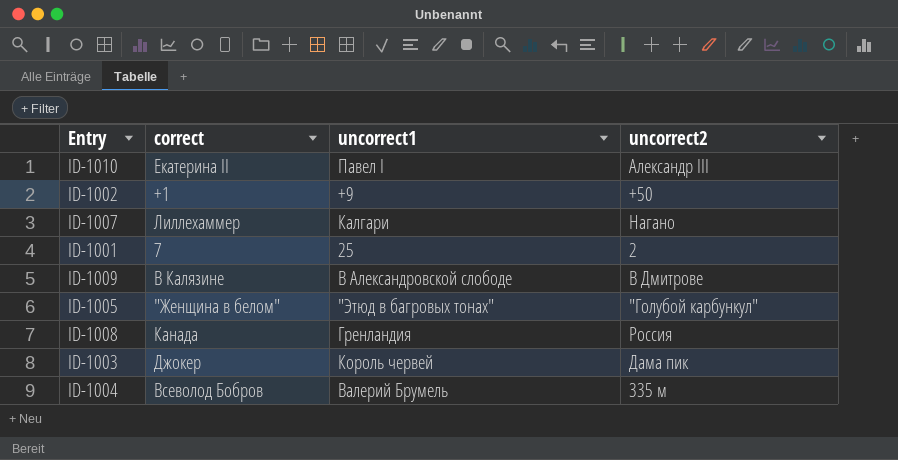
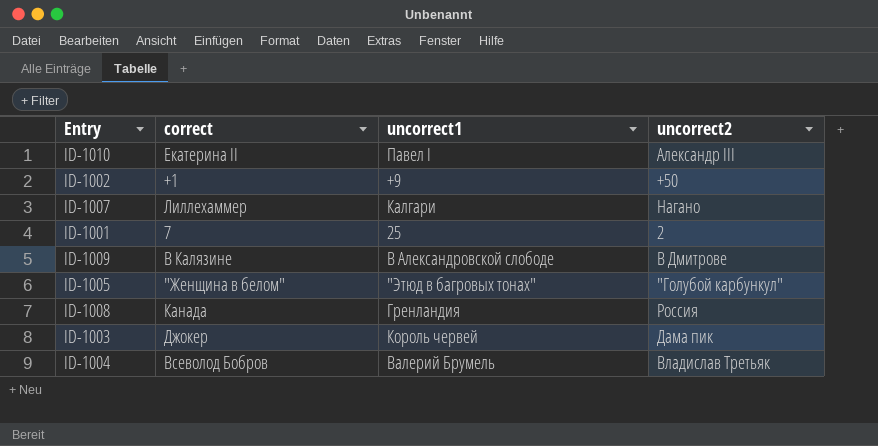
ID-1004 | uncorrect2: 335 м -> Владислав Третьяк

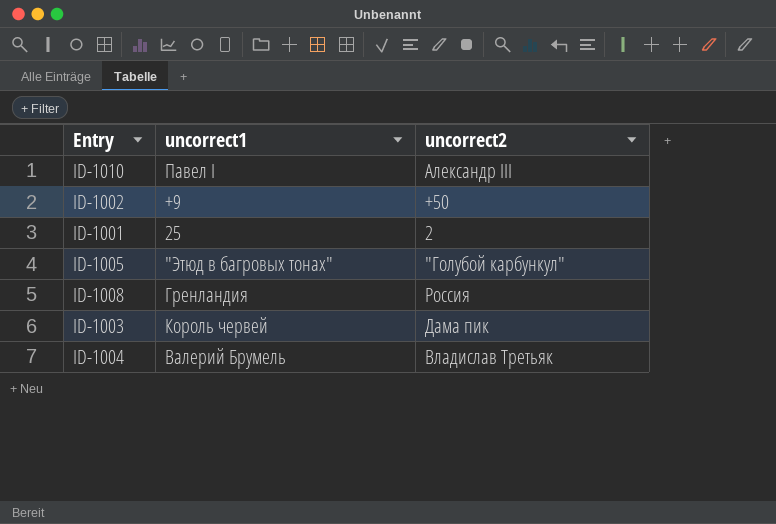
column correct | position: 2 -> none
row ID-1007: Лиллехаммер | Калгари | Нагано -> none
row ID-1009: В Калязине | В Александровской слободе | В Дмитрове -> none

